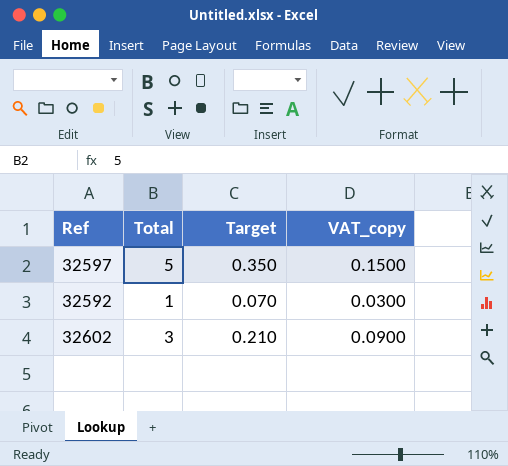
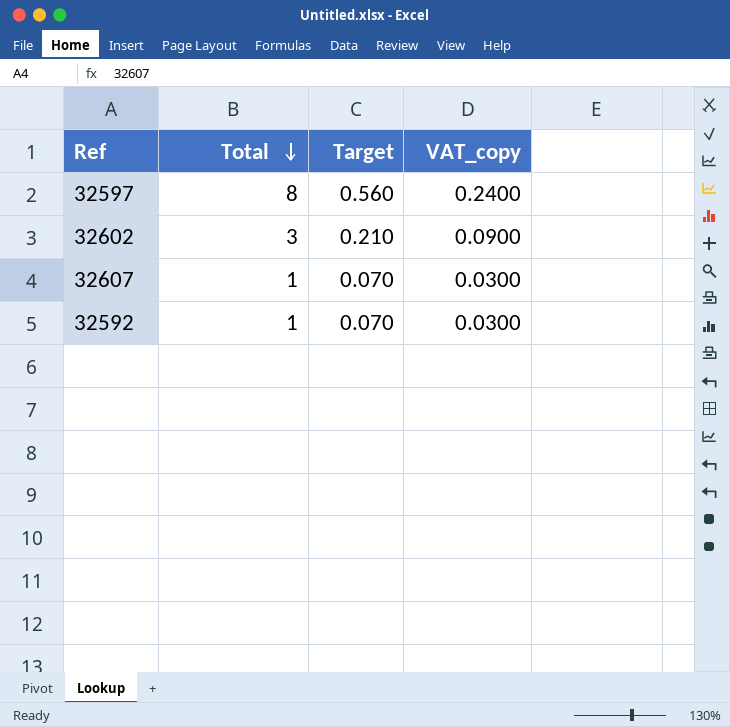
row order: none -> Total descending
32597 | Total: 5 -> 8
32597 | Target: 0.350 -> 0.560
32597 | VAT_copy: 0.1500 -> 0.2400
row 32607: none -> 1 | 0.070 | 0.0300

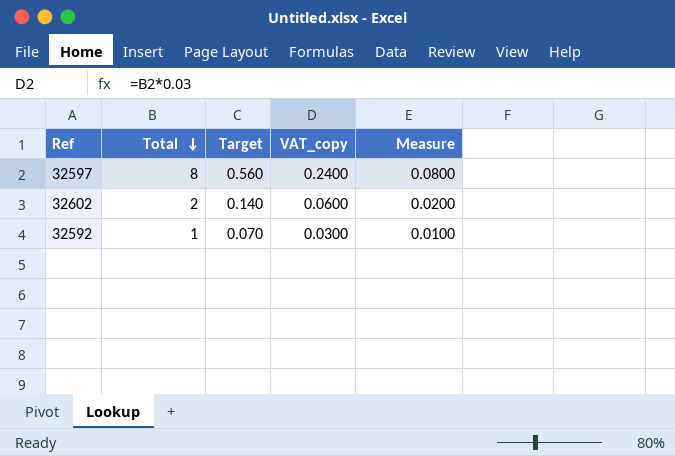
column Measure | formula: none -> [Total] * 0.01
row 32607: 1 | 0.070 | 0.0300 -> none
32602 | Total: 3 -> 2
32602 | Target: 0.210 -> 0.140
32602 | VAT_copy: 0.0900 -> 0.0600

